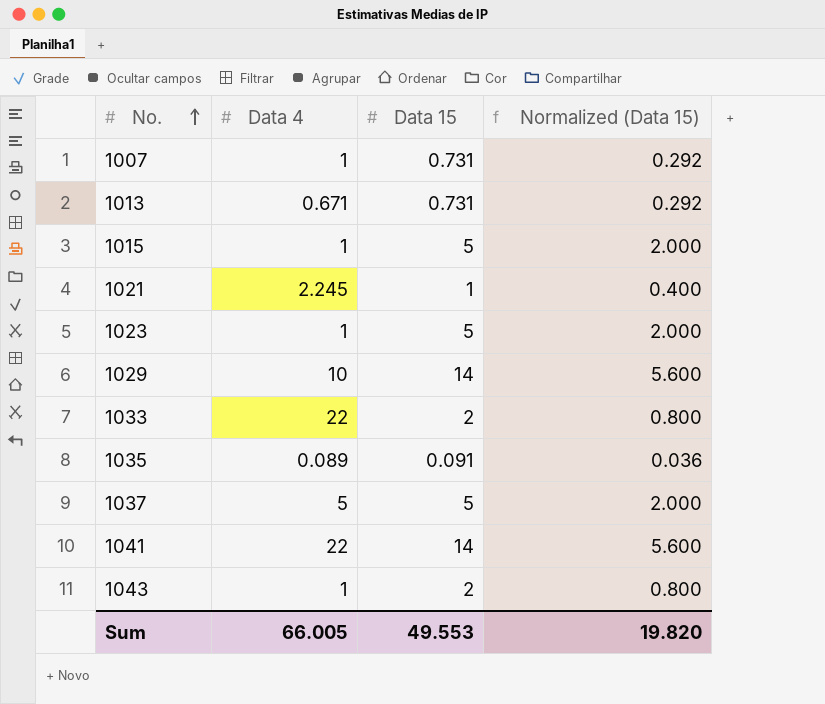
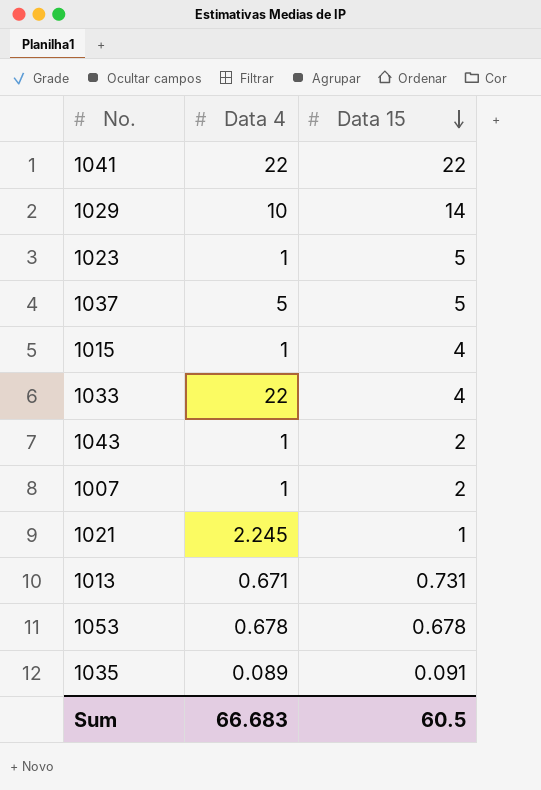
row order: No. ascending -> Data 15 descending
column Normalized (Data 15) | formula: [Data 15] * 0.4 -> none
1041 | Data 15: 14 -> 22
1015 | Data 15: 5 -> 4
1033 | Data 15: 2 -> 4
1007 | Data 15: 0.731 -> 2
row 1053: none -> 0.678 | 0.678
Sum | Data 4: 66.005 -> 66.683
Sum | Data 15: 49.553 -> 60.5

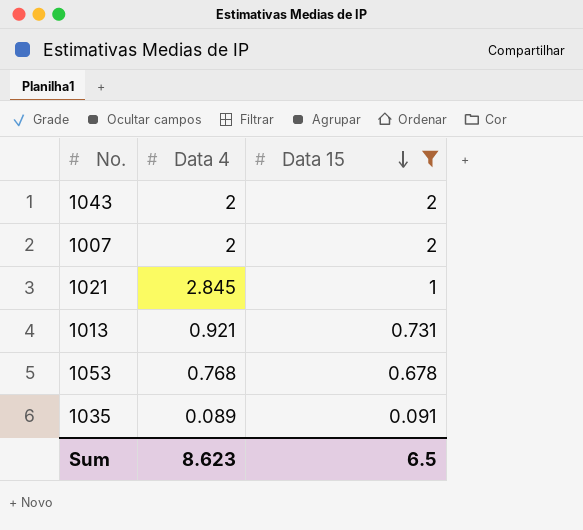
filter: none -> Data 15 <= 2
1043 | Data 4: 1 -> 2
1007 | Data 4: 1 -> 2
1021 | Data 4: 2.245 -> 2.845
1013 | Data 4: 0.671 -> 0.921
1053 | Data 4: 0.678 -> 0.768
Sum | Data 4: 66.683 -> 8.623
Sum | Data 15: 60.5 -> 6.5

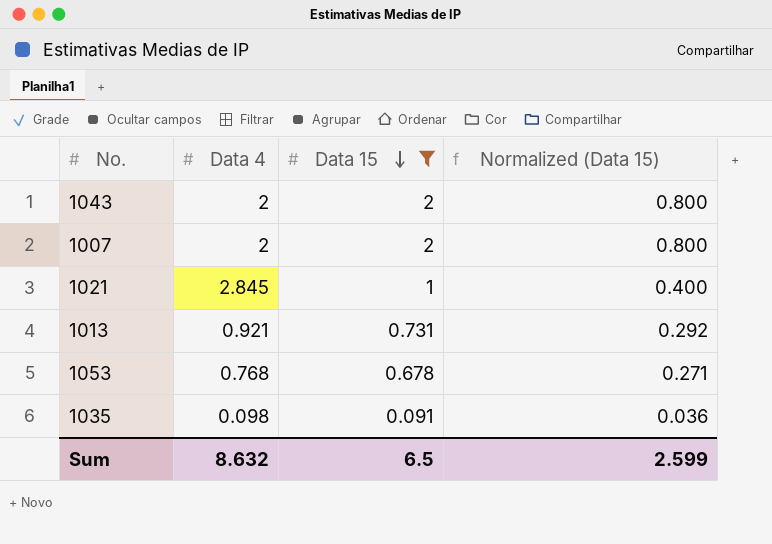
column Normalized (Data 15) | formula: none -> [Data 15] * 0.4
1035 | Data 4: 0.089 -> 0.098
Sum | Data 4: 8.623 -> 8.632

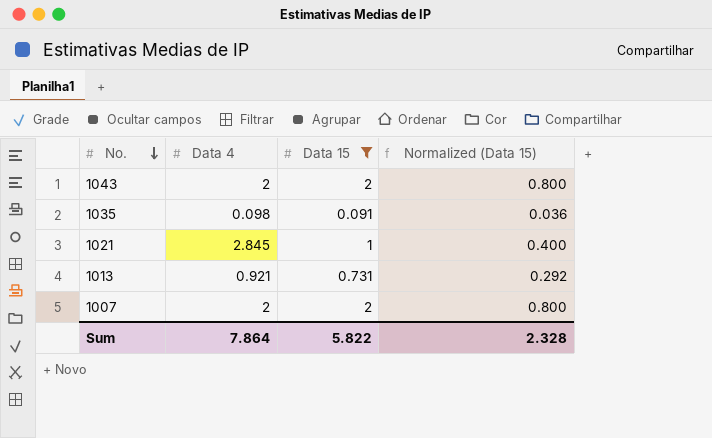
row order: Data 15 descending -> No. descending
row 1053: 0.768 | 0.678 | 0.271 -> none
Sum | Data 4: 8.632 -> 7.864
Sum | Data 15: 6.5 -> 5.822
Sum | Normalized (Data 15): 2.599 -> 2.328

